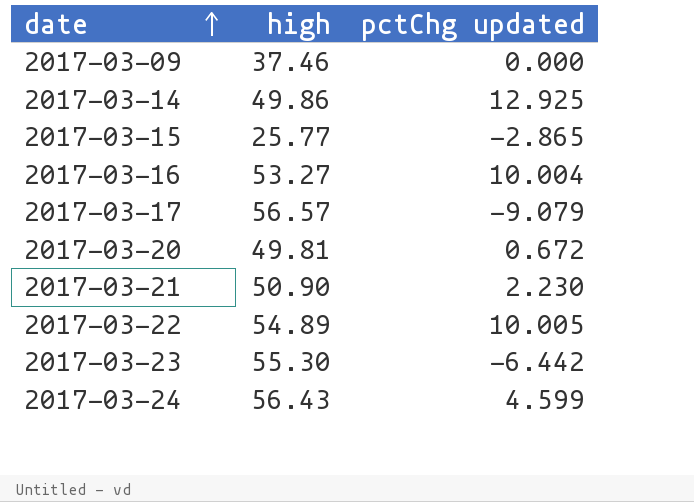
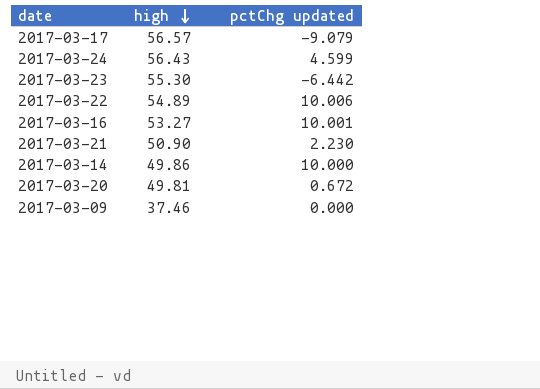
row order: date ascending -> high descending
row 2017-03-15: 25.77 | -2.865 -> none
2017-03-22 | pctChg updated: 10.005 -> 10.006
2017-03-16 | pctChg updated: 10.004 -> 10.001
2017-03-14 | pctChg updated: 12.925 -> 10.000

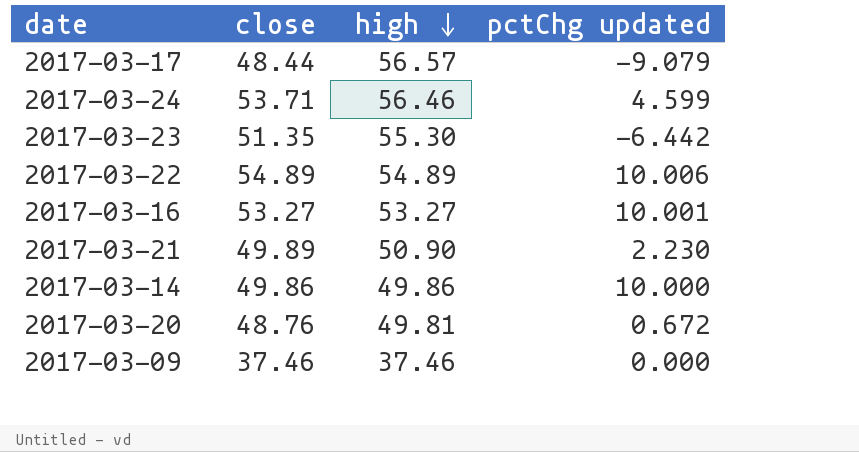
column close | position: none -> 2
2017-03-24 | high: 56.43 -> 56.46

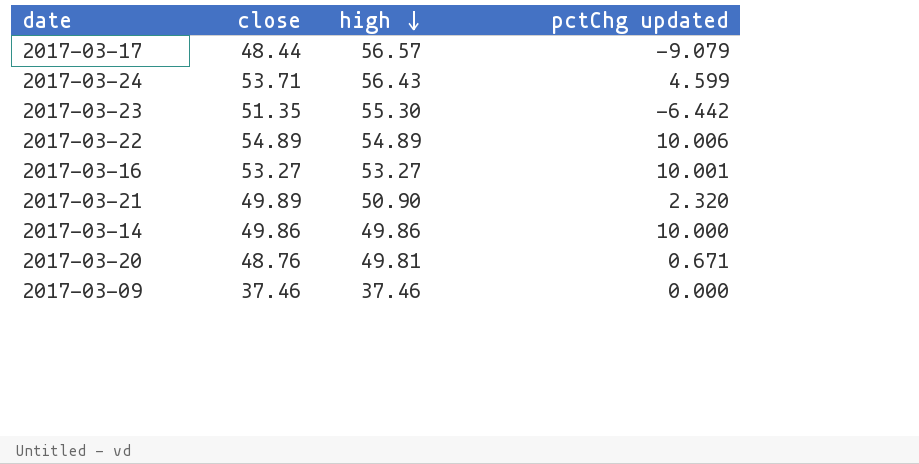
2017-03-24 | high: 56.46 -> 56.43
2017-03-21 | pctChg updated: 2.230 -> 2.320
2017-03-20 | pctChg updated: 0.672 -> 0.671

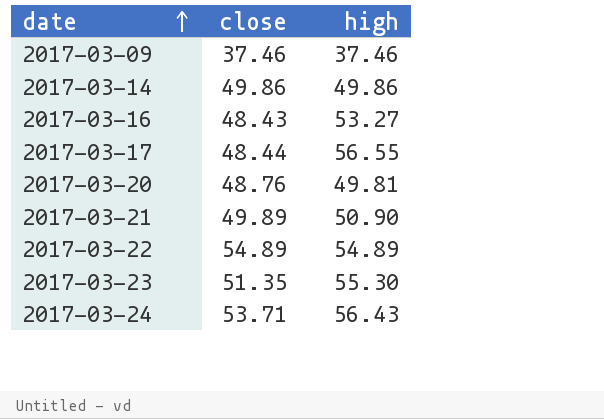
row order: high descending -> date ascending
column pctChg updated | position: 4 -> none
2017-03-16 | close: 53.27 -> 48.43
2017-03-17 | high: 56.57 -> 56.55

